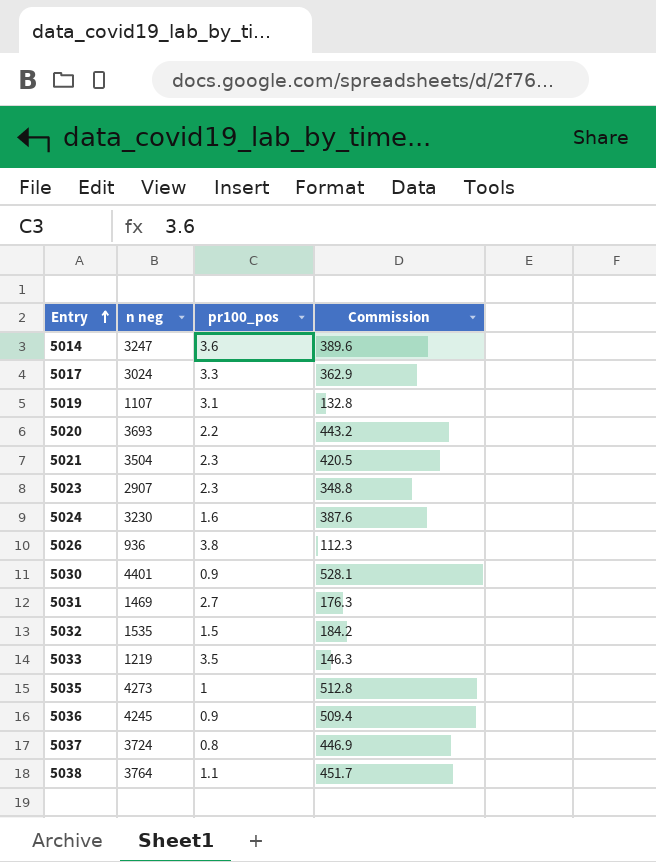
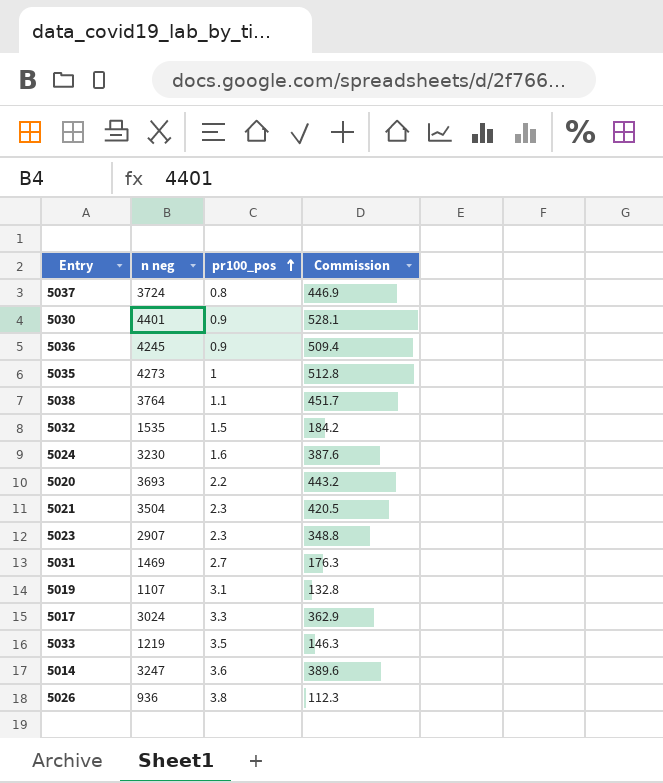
row order: Entry ascending -> pr100_pos ascending

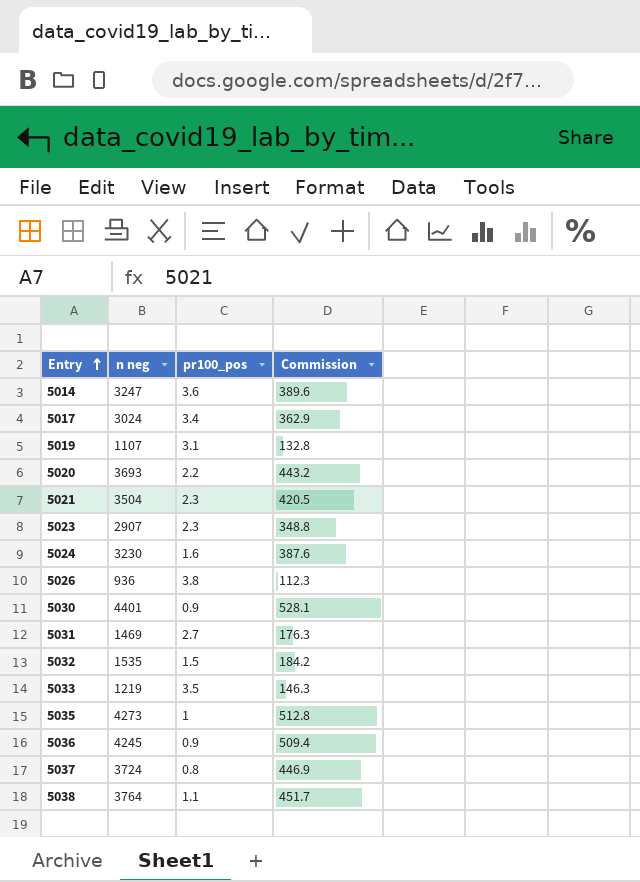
row order: pr100_pos ascending -> Entry ascending
5017 | pr100_pos: 3.3 -> 3.4

